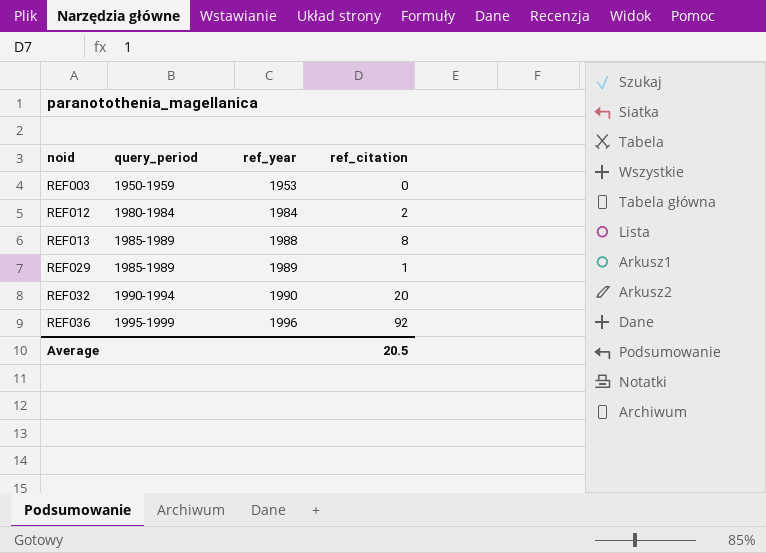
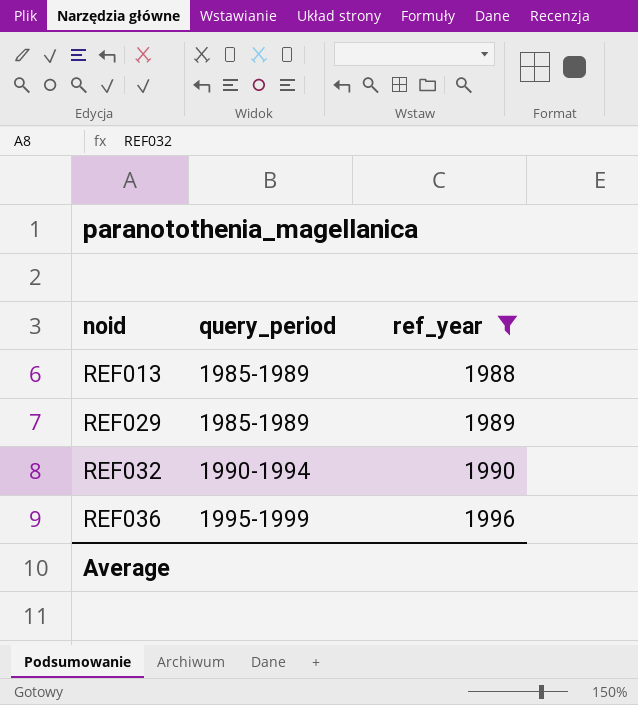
filter: none -> ref_year >= 1988
column ref_citation | position: 4 -> none

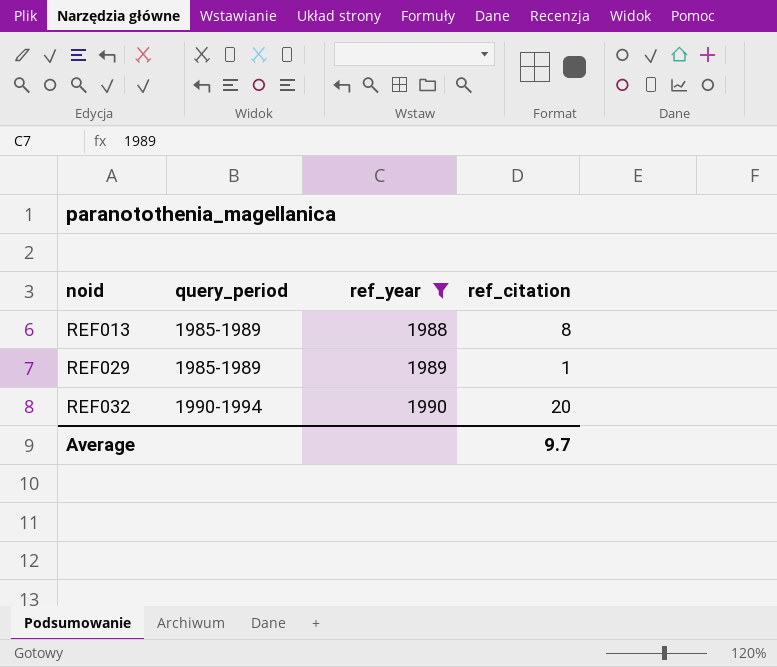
column ref_citation | position: none -> 4
row REF036: 1995-1999 | 1996 -> none

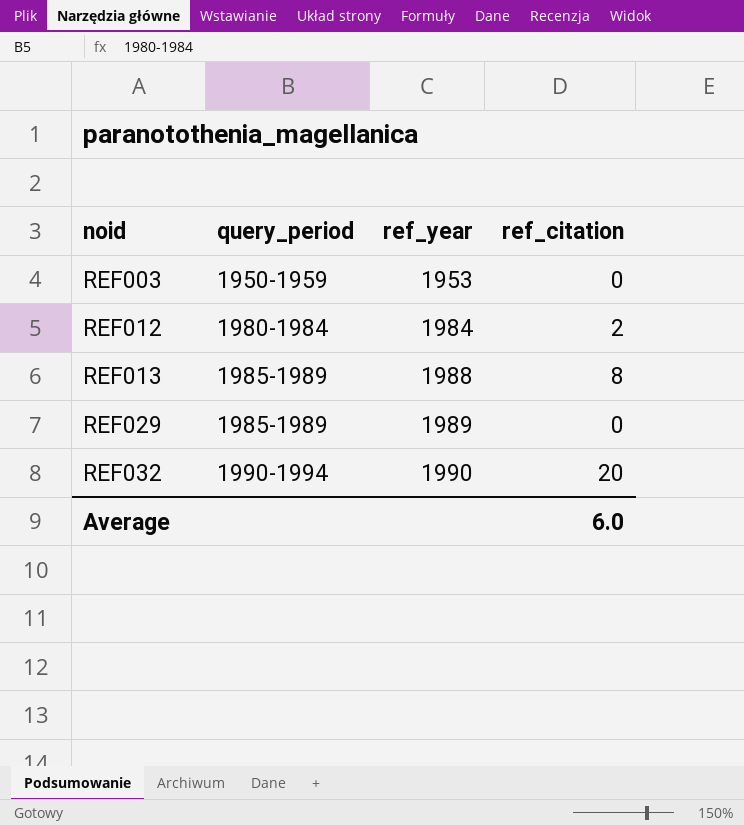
filter: ref_year >= 1988 -> none
REF029 | ref_citation: 1 -> 0
Average | ref_citation: 9.7 -> 6.0

